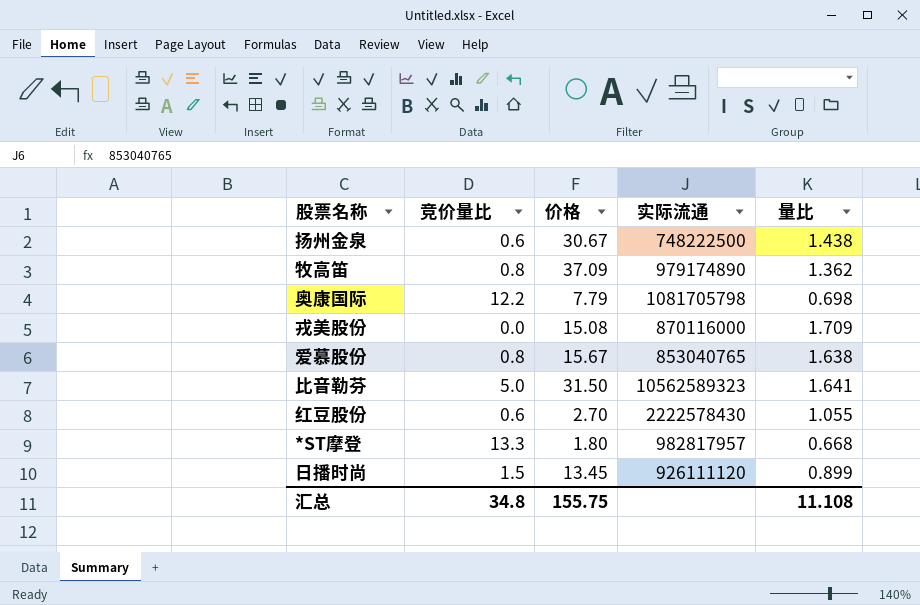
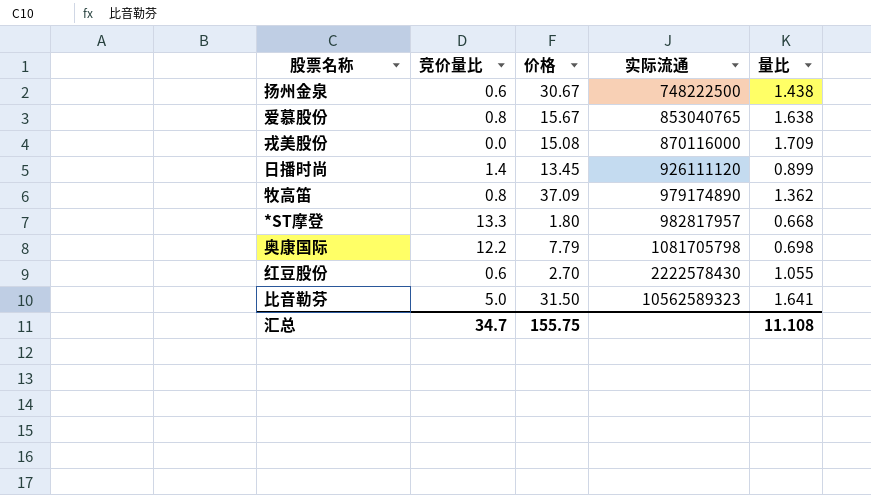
row order: none -> 实际流通 ascending
日播时尚 | 竞价量比: 1.5 -> 1.4
汇总 | 竞价量比: 34.8 -> 34.7

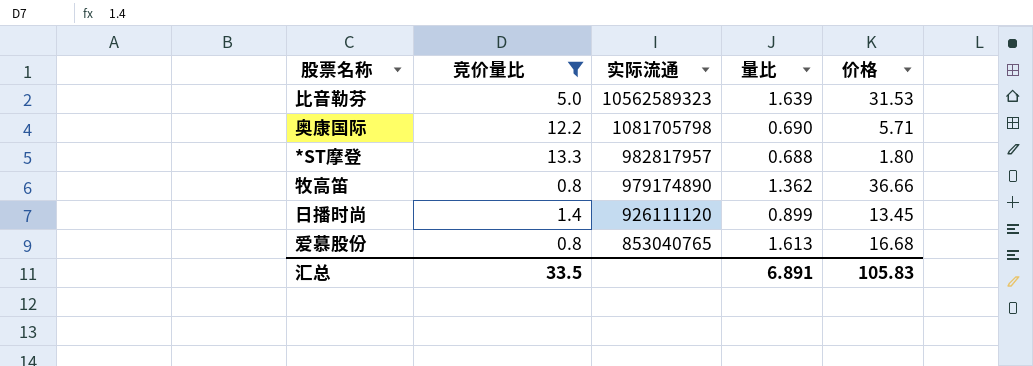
filter: none -> 竞价量比 >= 0.8
row order: 实际流通 ascending -> 实际流通 descending
column 价格 | position: 3 -> 5
比音勒芬 | 量比: 1.641 -> 1.639
比音勒芬 | 价格: 31.50 -> 31.53
奥康国际 | 量比: 0.698 -> 0.690
奥康国际 | 价格: 7.79 -> 5.71
*ST摩登 | 量比: 0.668 -> 0.688
牧高笛 | 价格: 37.09 -> 36.66
爱慕股份 | 量比: 1.638 -> 1.613
爱慕股份 | 价格: 15.67 -> 16.68
汇总 | 竞价量比: 34.7 -> 33.5
汇总 | 量比: 11.108 -> 6.891
汇总 | 价格: 155.75 -> 105.83

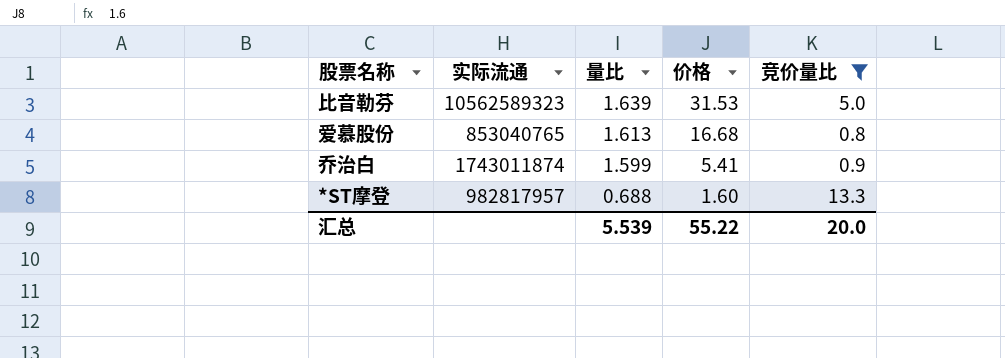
row order: 实际流通 descending -> 量比 descending
column 竞价量比 | position: 2 -> 5
row 奥康国际: 12.2 | 1081705798 | 0.690 | 5.71 -> none
row 牧高笛: 0.8 | 979174890 | 1.362 | 36.66 -> none
row 日播时尚: 1.4 | 926111120 | 0.899 | 13.45 -> none
row 乔治白: none -> 1743011874 | 1.599 | 5.41 | 0.9
*ST摩登 | 价格: 1.80 -> 1.60
汇总 | 量比: 6.891 -> 5.539
汇总 | 价格: 105.83 -> 55.22
汇总 | 竞价量比: 33.5 -> 20.0

